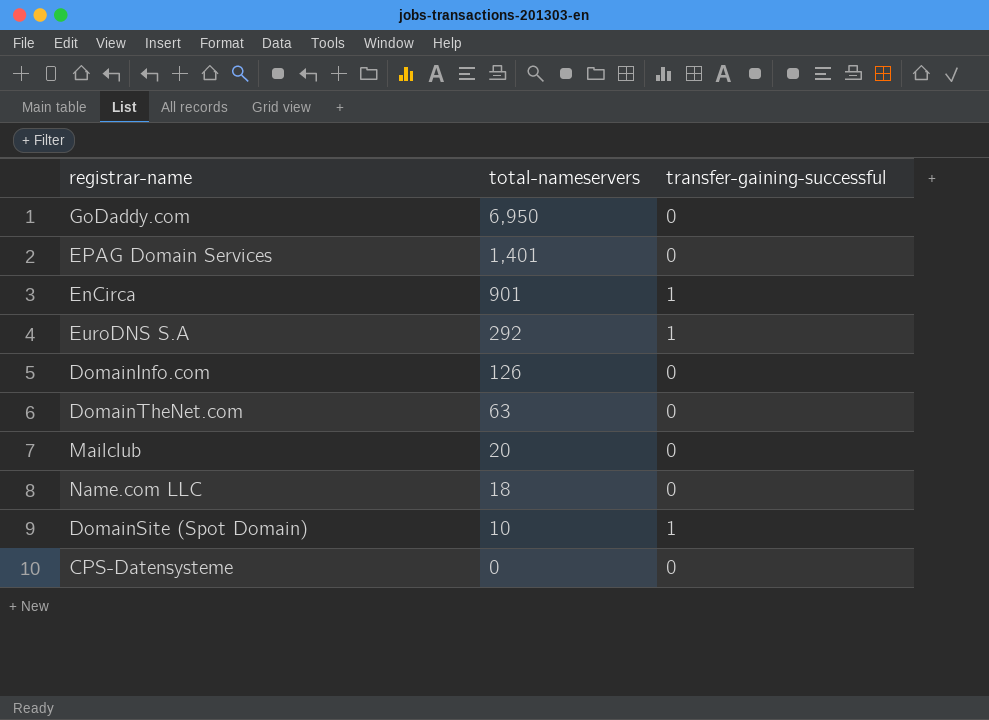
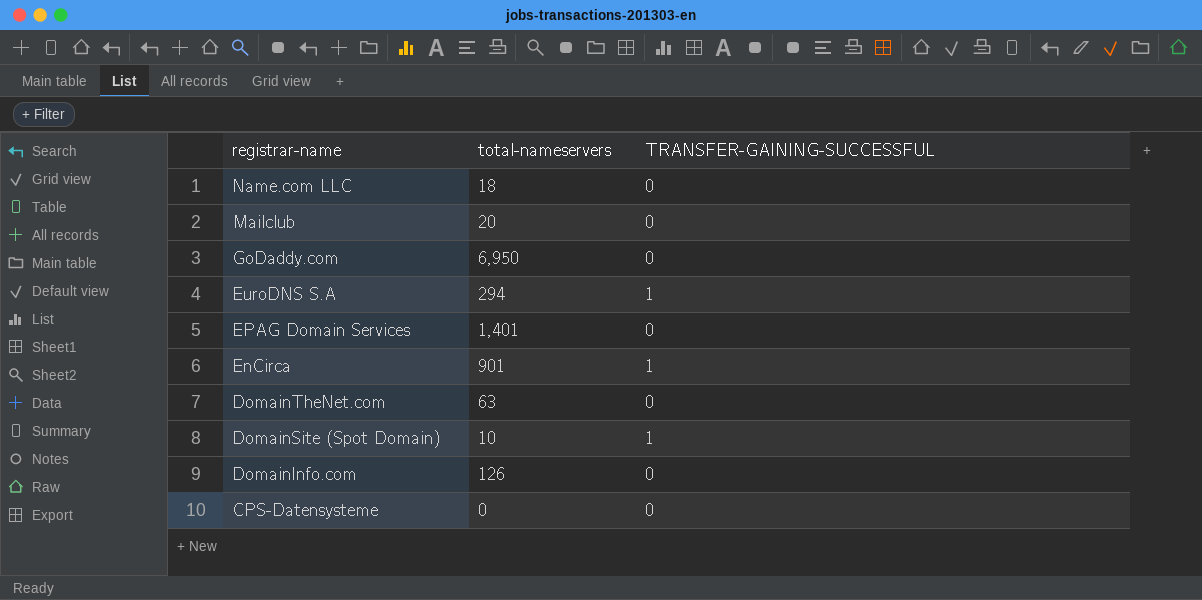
row order: total-nameservers descending -> registrar-name descending
column name: transfer-gaining-successful -> TRANSFER-GAINING-SUCCESSFUL
EuroDNS S.A | total-nameservers: 292 -> 294

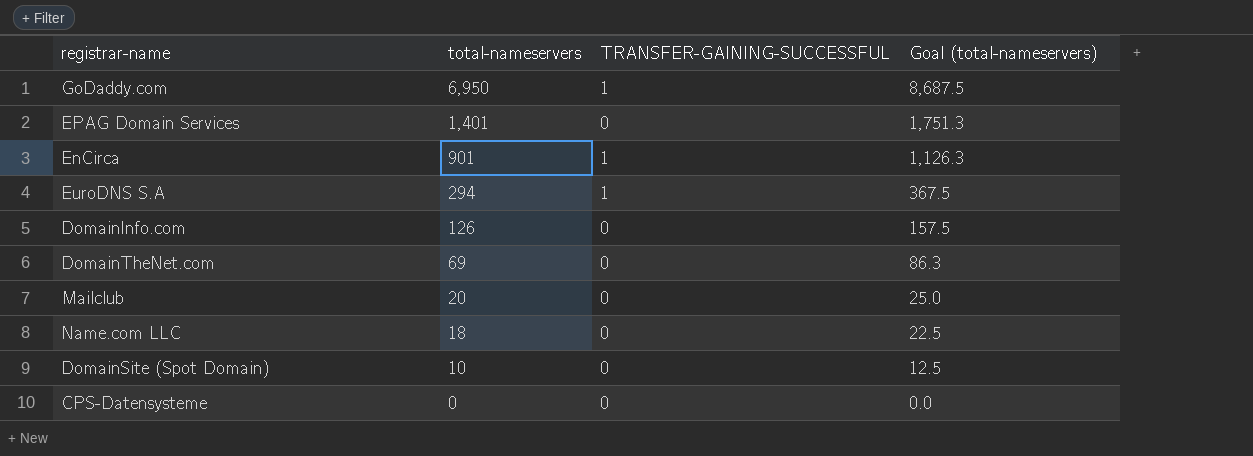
row order: registrar-name descending -> total-nameservers descending
column Goal (total-nameservers) | formula: none -> [total-nameservers] * 1.25
GoDaddy.com | TRANSFER-GAINING-SUCCESSFUL: 0 -> 1
DomainTheNet.com | total-nameservers: 63 -> 69
DomainSite (Spot Domain) | TRANSFER-GAINING-SUCCESSFUL: 1 -> 0

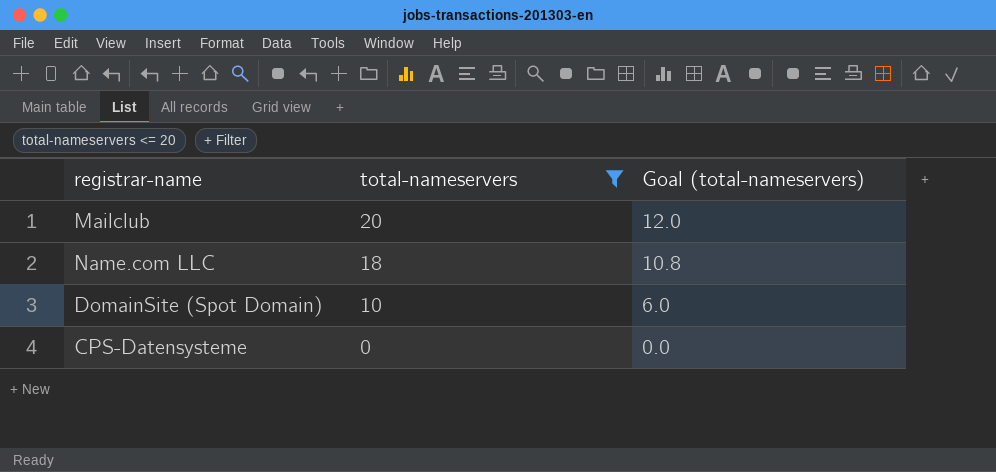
filter: none -> total-nameservers <= 20
column TRANSFER-GAINING-SUCCESSFUL | position: 3 -> none
column Goal (total-nameservers) | formula: [total-nameservers] * 1.25 -> [total-nameservers] * 0.6

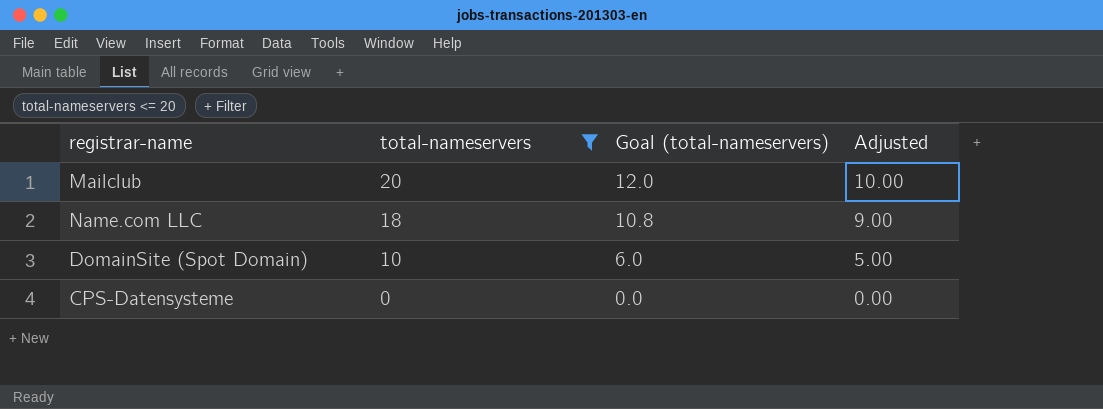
column Adjusted | formula: none -> [total-nameservers] * 0.5

